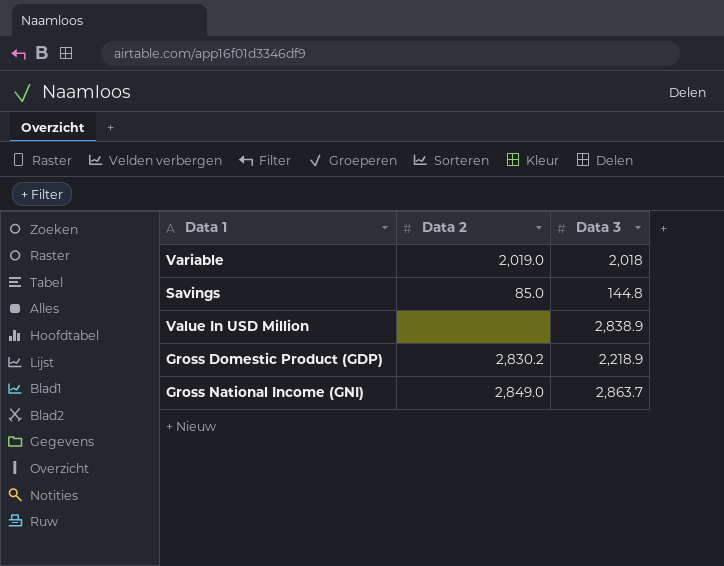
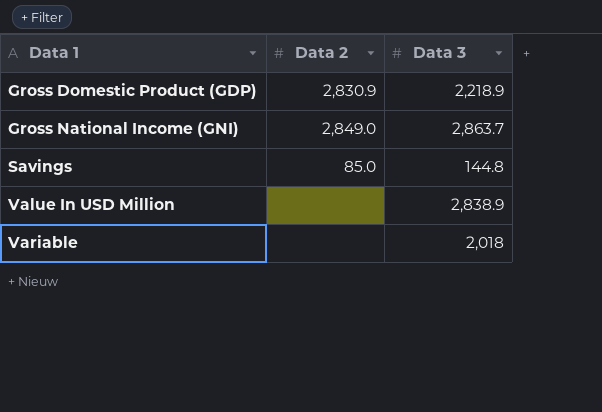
row order: none -> Data 1 ascending
Gross Domestic Product (GDP) | Data 2: 2,830.2 -> 2,830.9
Variable | Data 2: 2,019.0 -> none

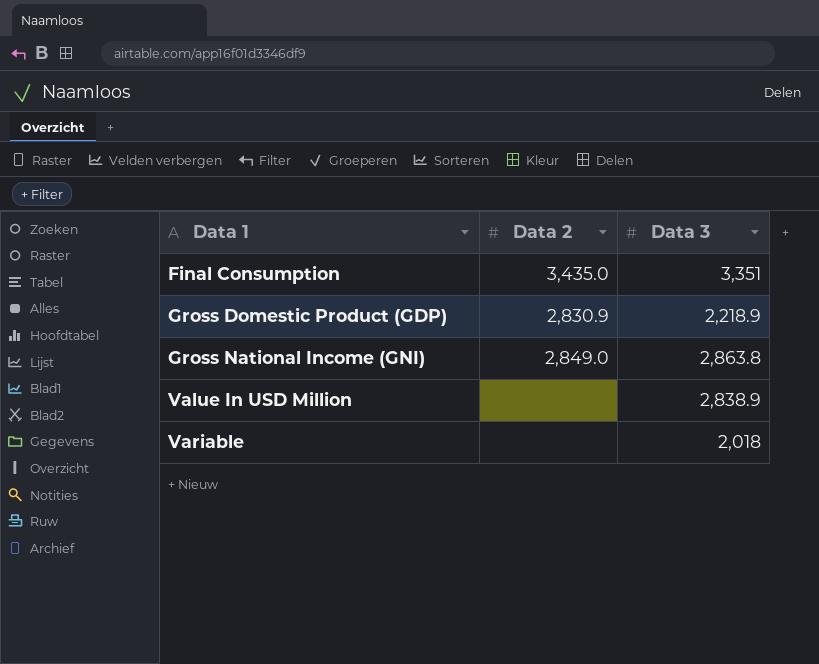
row Savings: 85.0 | 144.8 -> none
row Final Consumption: none -> 3,435.0 | 3,351
Gross National Income (GNI) | Data 3: 2,863.7 -> 2,863.8

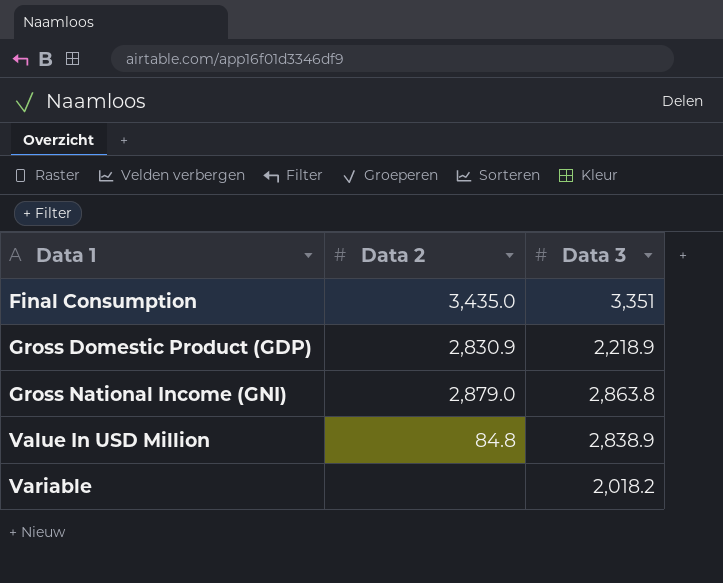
Gross National Income (GNI) | Data 2: 2,849.0 -> 2,879.0
Value In USD Million | Data 2: none -> 84.8
Variable | Data 3: 2,018 -> 2,018.2

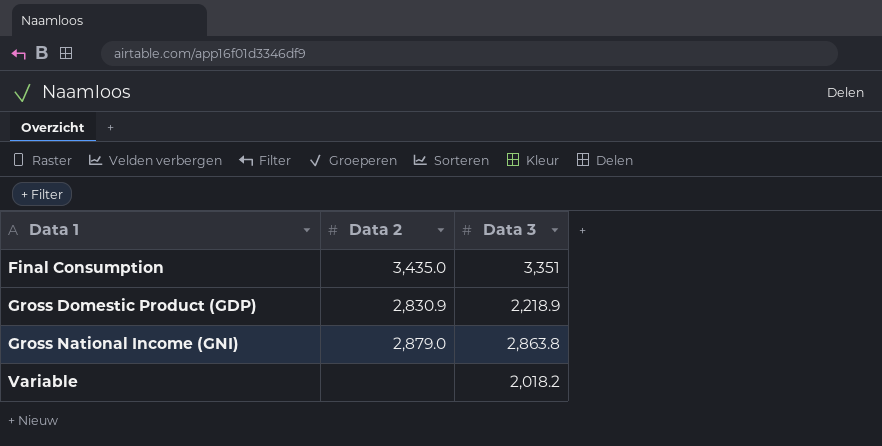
row Value In USD Million: 84.8 | 2,838.9 -> none

